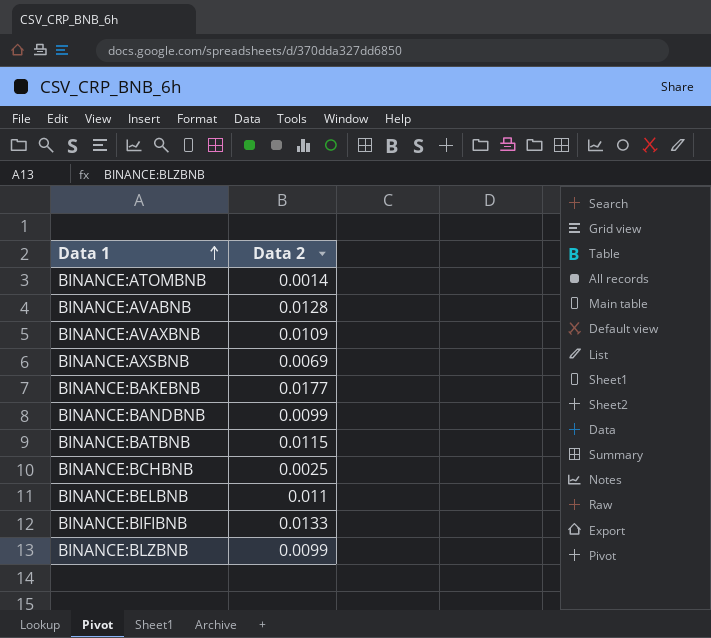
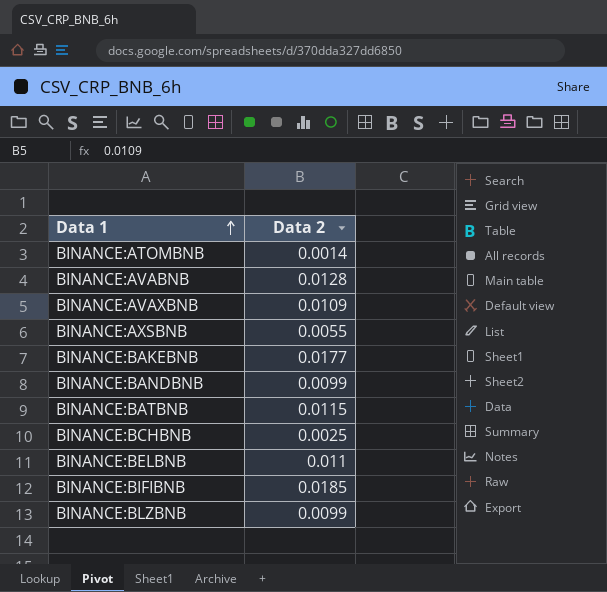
BINANCE:AXSBNB | Data 2: 0.0069 -> 0.0055
BINANCE:BIFIBNB | Data 2: 0.0133 -> 0.0185

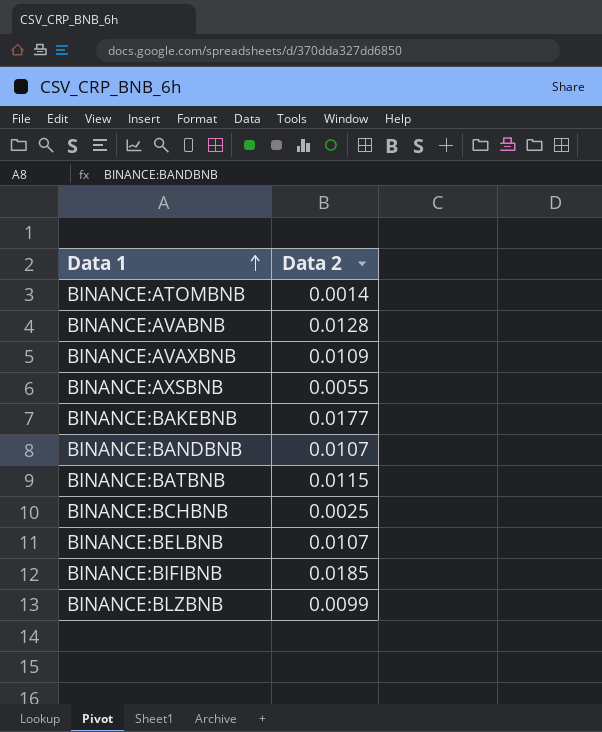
BINANCE:BANDBNB | Data 2: 0.0099 -> 0.0107
BINANCE:BELBNB | Data 2: 0.011 -> 0.0107

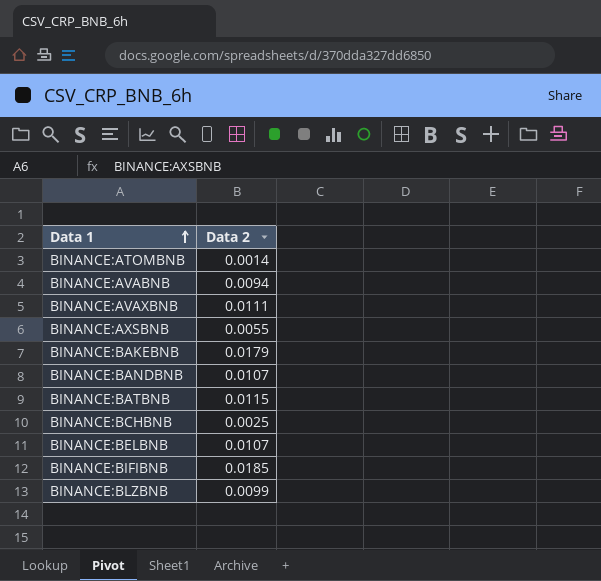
BINANCE:AVABNB | Data 2: 0.0128 -> 0.0094
BINANCE:AVAXBNB | Data 2: 0.0109 -> 0.0111
BINANCE:BAKEBNB | Data 2: 0.0177 -> 0.0179

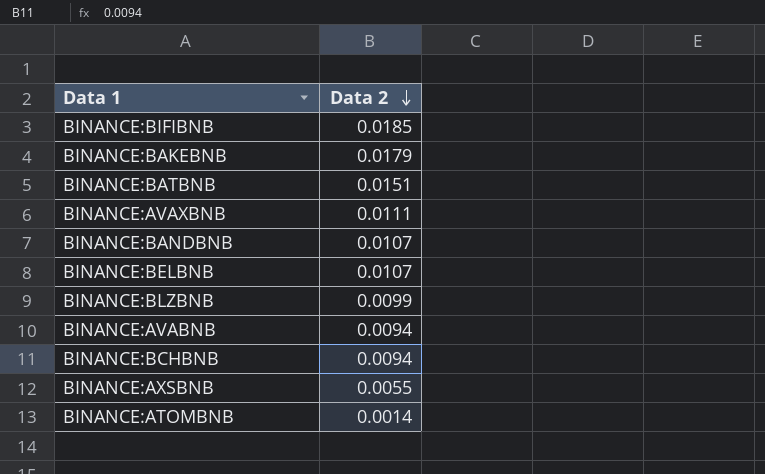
row order: Data 1 ascending -> Data 2 descending
BINANCE:BATBNB | Data 2: 0.0115 -> 0.0151
BINANCE:BCHBNB | Data 2: 0.0025 -> 0.0094

